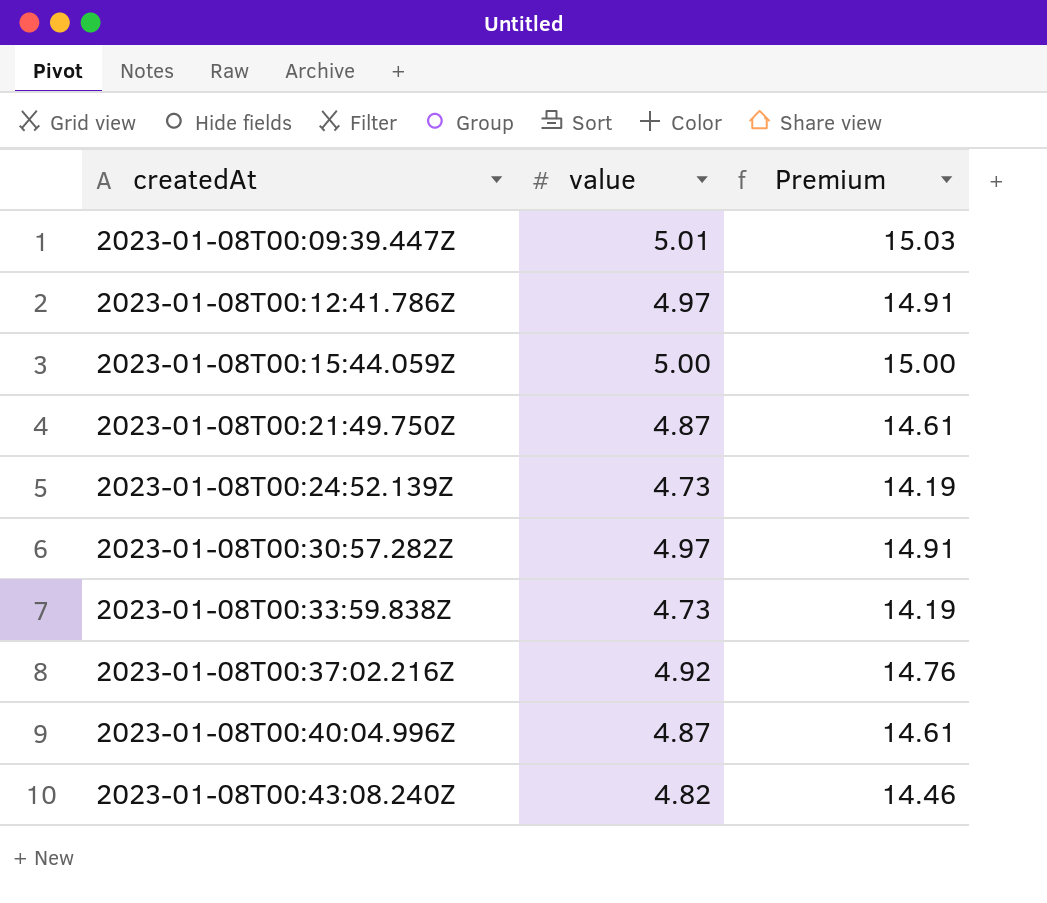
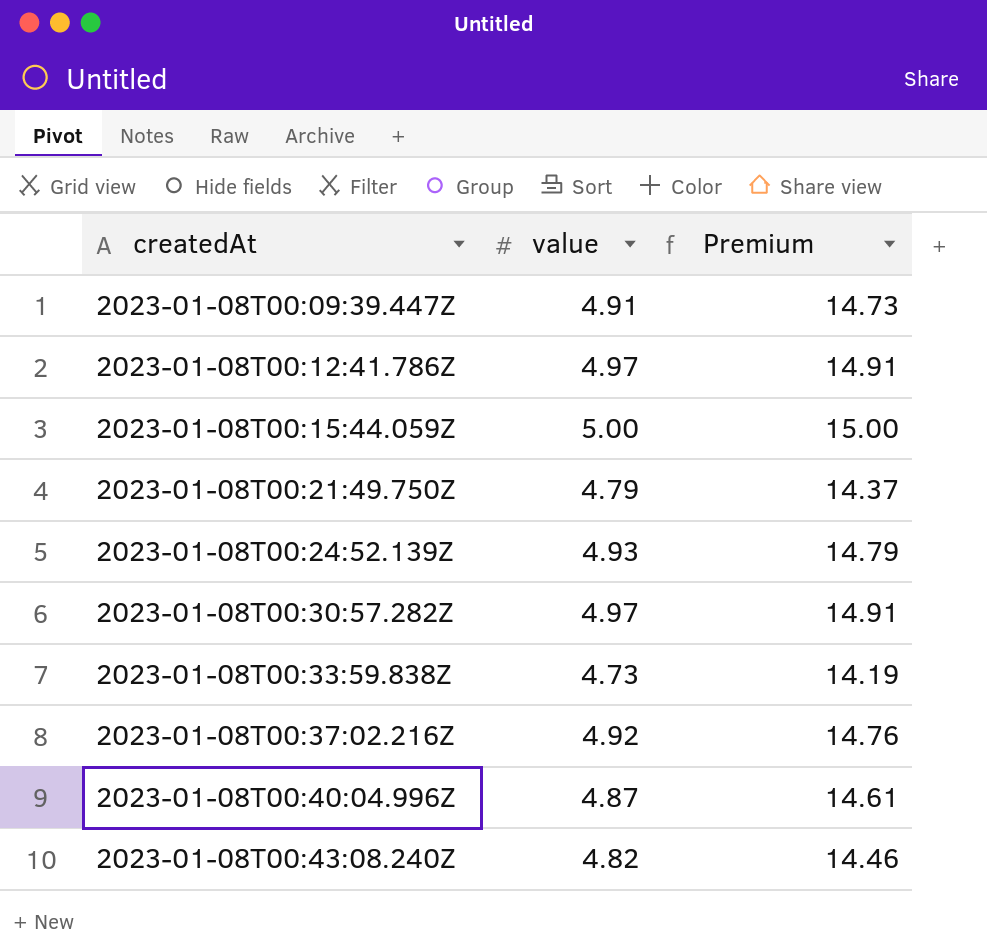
2023-01-08T00:09:39.447Z | value: 5.01 -> 4.91
2023-01-08T00:09:39.447Z | Premium: 15.03 -> 14.73
2023-01-08T00:21:49.750Z | value: 4.87 -> 4.79
2023-01-08T00:21:49.750Z | Premium: 14.61 -> 14.37
2023-01-08T00:24:52.139Z | value: 4.73 -> 4.93
2023-01-08T00:24:52.139Z | Premium: 14.19 -> 14.79

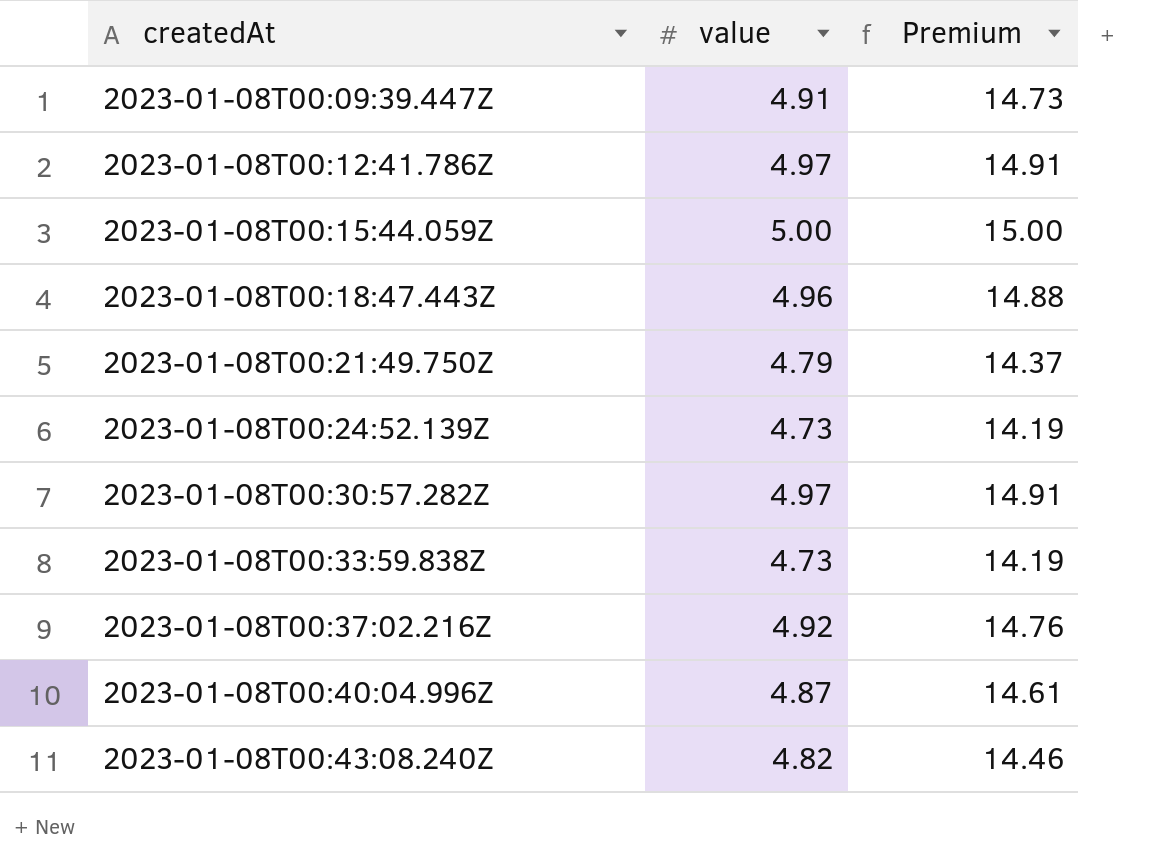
row 2023-01-08T00:18:47.443Z: none -> 4.96 | 14.88
2023-01-08T00:24:52.139Z | value: 4.93 -> 4.73
2023-01-08T00:24:52.139Z | Premium: 14.79 -> 14.19

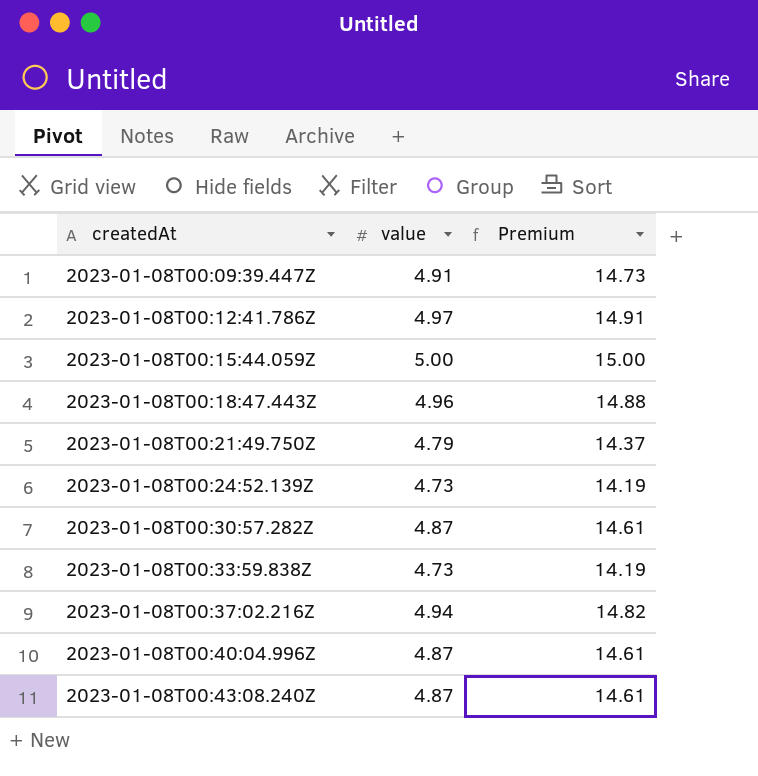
2023-01-08T00:30:57.282Z | value: 4.97 -> 4.87
2023-01-08T00:30:57.282Z | Premium: 14.91 -> 14.61
2023-01-08T00:37:02.216Z | value: 4.92 -> 4.94
2023-01-08T00:37:02.216Z | Premium: 14.76 -> 14.82
2023-01-08T00:43:08.240Z | value: 4.82 -> 4.87
2023-01-08T00:43:08.240Z | Premium: 14.46 -> 14.61

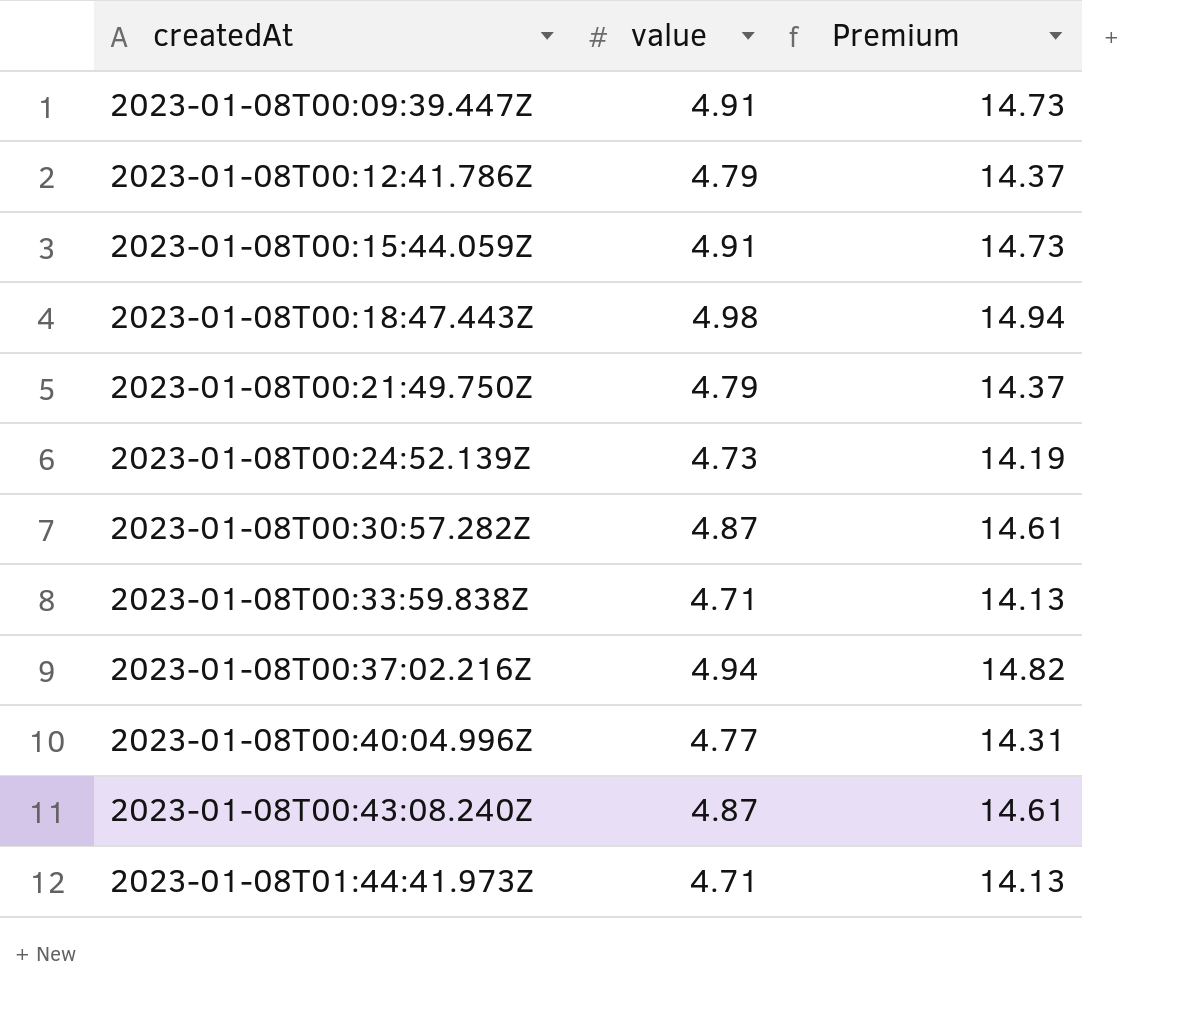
2023-01-08T00:12:41.786Z | value: 4.97 -> 4.79
2023-01-08T00:12:41.786Z | Premium: 14.91 -> 14.37
2023-01-08T00:15:44.059Z | value: 5.00 -> 4.91
2023-01-08T00:15:44.059Z | Premium: 15.00 -> 14.73
2023-01-08T00:18:47.443Z | value: 4.96 -> 4.98
2023-01-08T00:18:47.443Z | Premium: 14.88 -> 14.94
2023-01-08T00:33:59.838Z | value: 4.73 -> 4.71
2023-01-08T00:33:59.838Z | Premium: 14.19 -> 14.13
2023-01-08T00:40:04.996Z | value: 4.87 -> 4.77
2023-01-08T00:40:04.996Z | Premium: 14.61 -> 14.31
row 2023-01-08T01:44:41.973Z: none -> 4.71 | 14.13

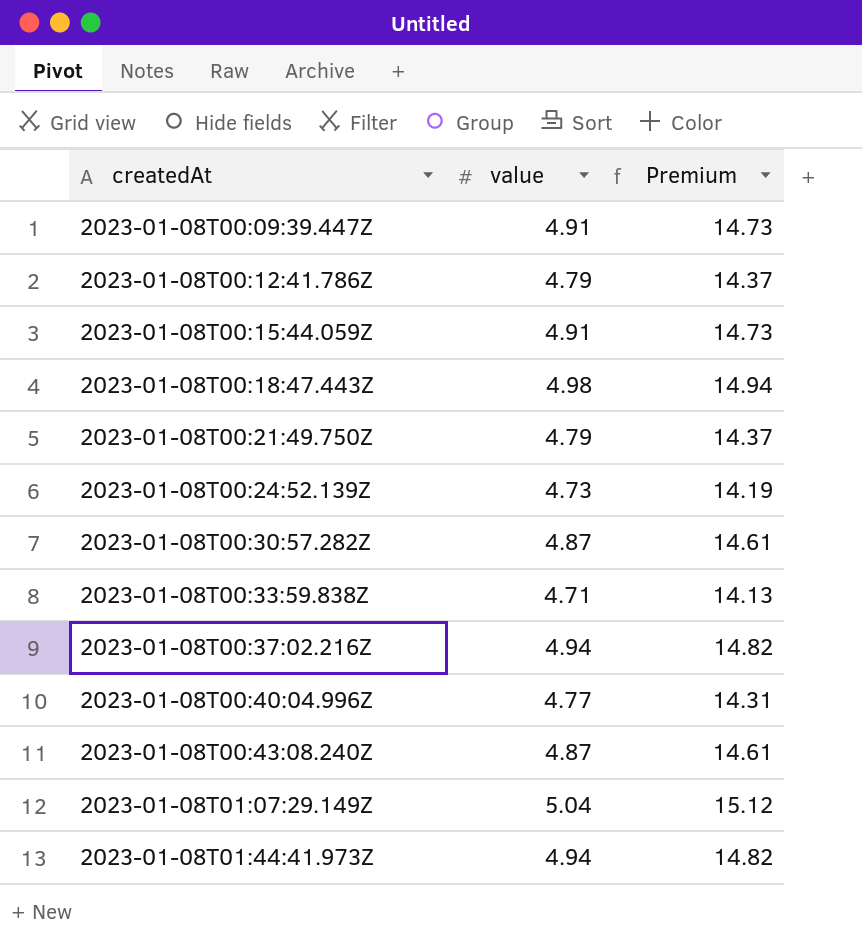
row 2023-01-08T01:07:29.149Z: none -> 5.04 | 15.12
2023-01-08T01:44:41.973Z | value: 4.71 -> 4.94
2023-01-08T01:44:41.973Z | Premium: 14.13 -> 14.82

